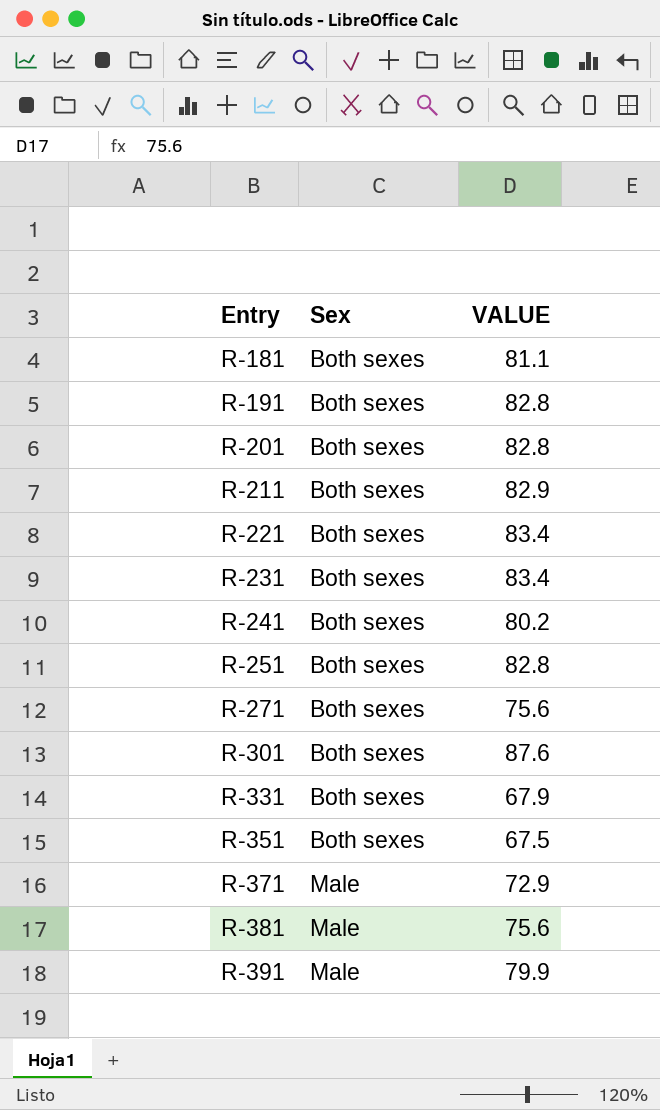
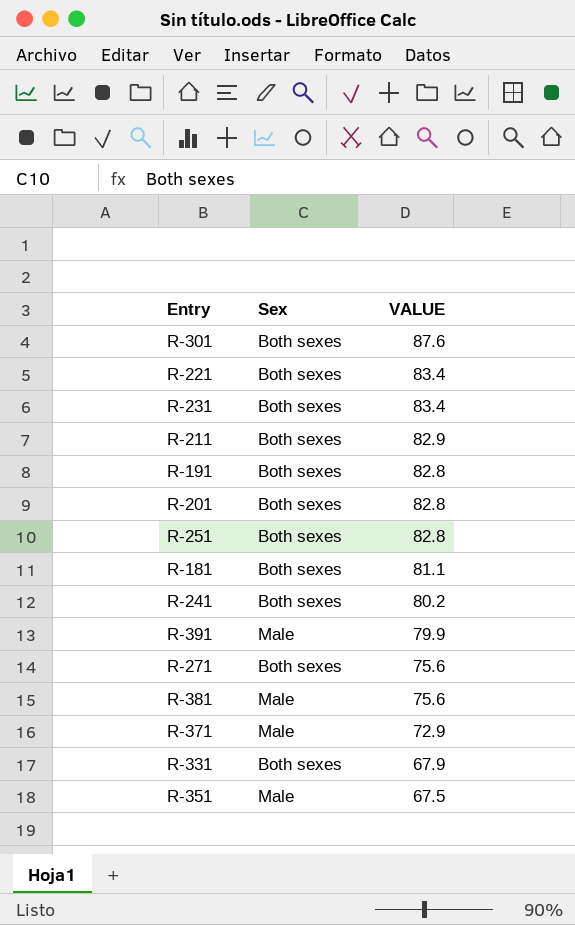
row order: Entry ascending -> VALUE descending
R-351 | Sex: Both sexes -> Male

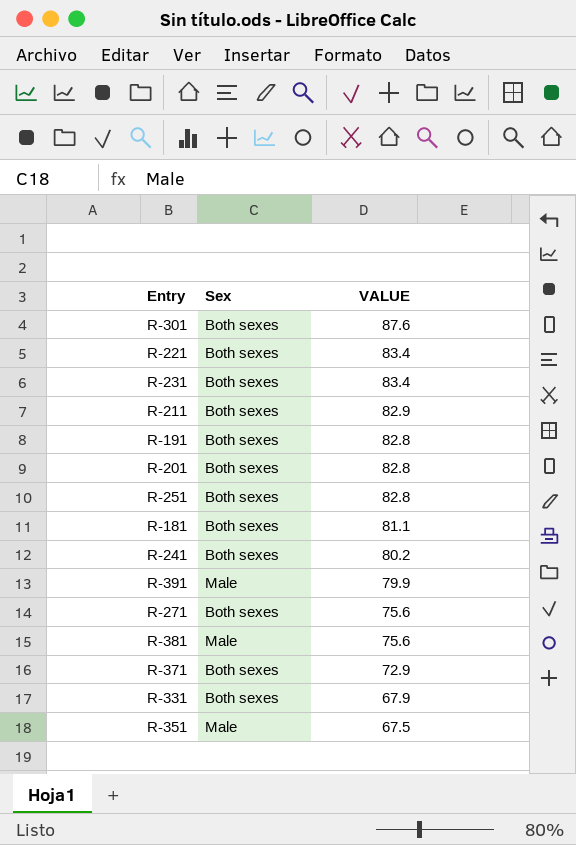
R-371 | Sex: Male -> Both sexes

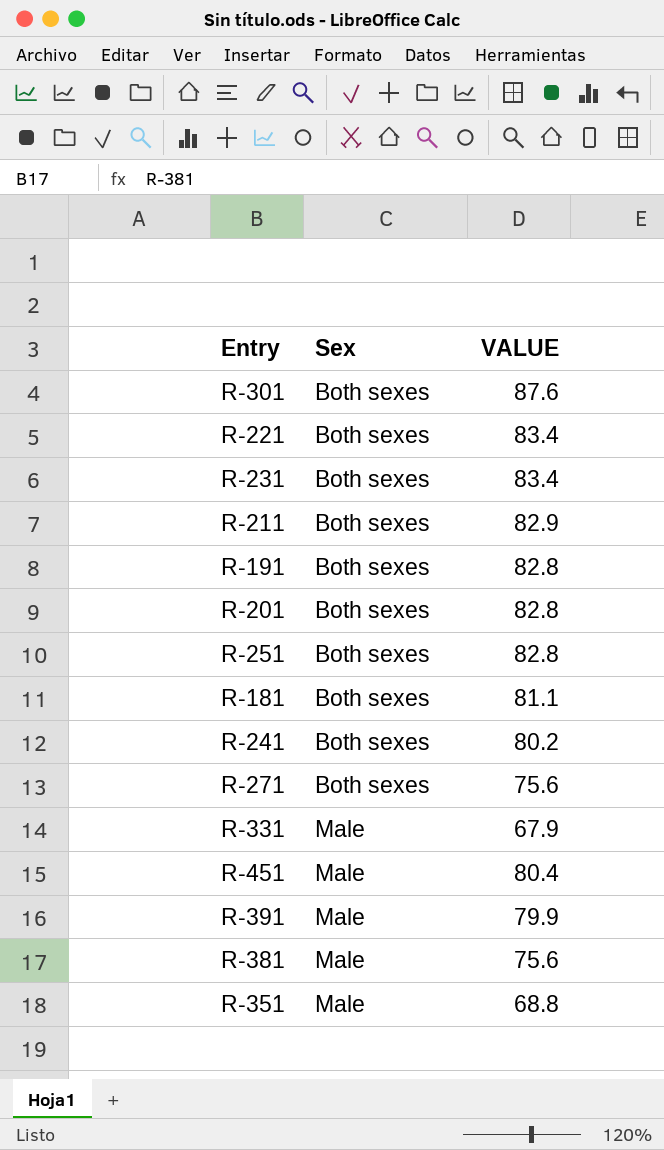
row order: VALUE descending -> Sex ascending
row R-371: Both sexes | 72.9 -> none
R-331 | Sex: Both sexes -> Male
row R-451: none -> Male | 80.4
R-351 | VALUE: 67.5 -> 68.8

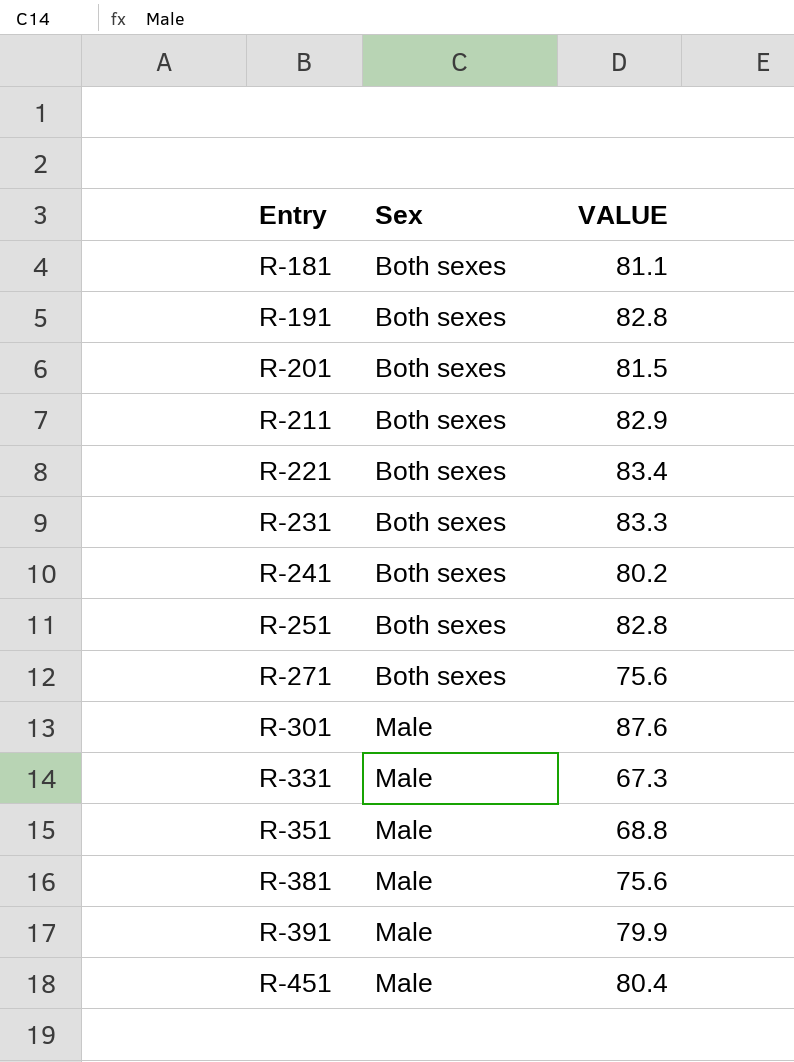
row order: Sex ascending -> Entry ascending
R-201 | VALUE: 82.8 -> 81.5
R-231 | VALUE: 83.4 -> 83.3
R-301 | Sex: Both sexes -> Male
R-331 | VALUE: 67.9 -> 67.3

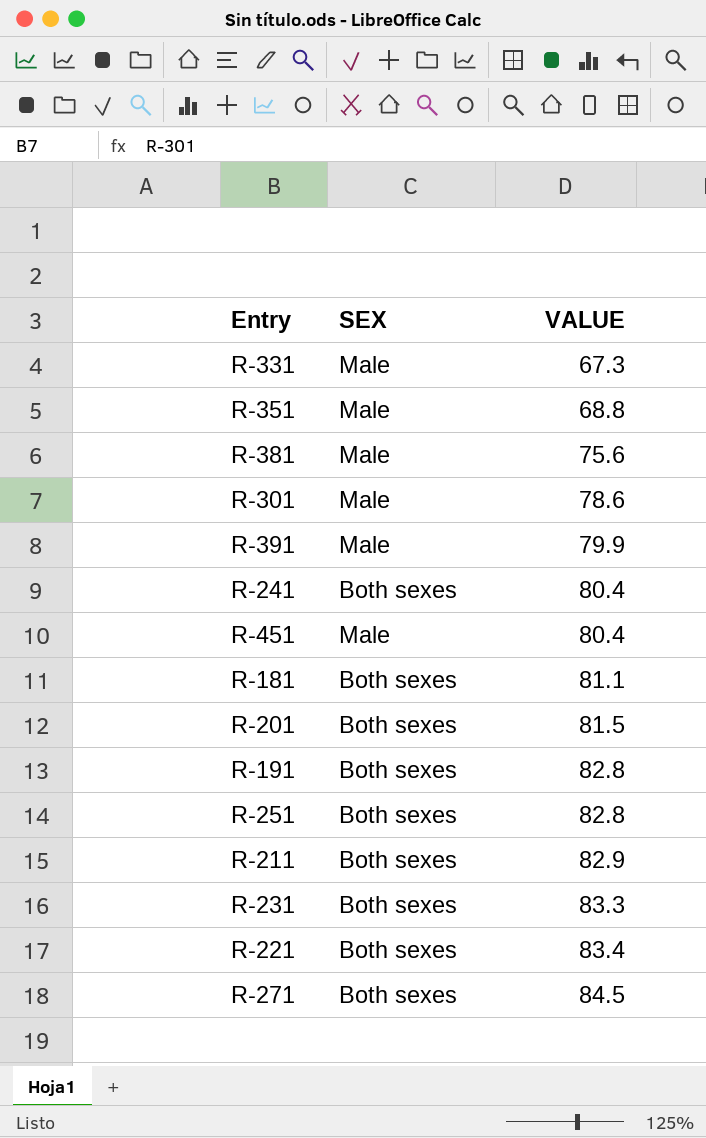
row order: Entry ascending -> VALUE ascending
column name: Sex -> SEX
R-301 | VALUE: 87.6 -> 78.6
R-241 | VALUE: 80.2 -> 80.4
R-271 | VALUE: 75.6 -> 84.5

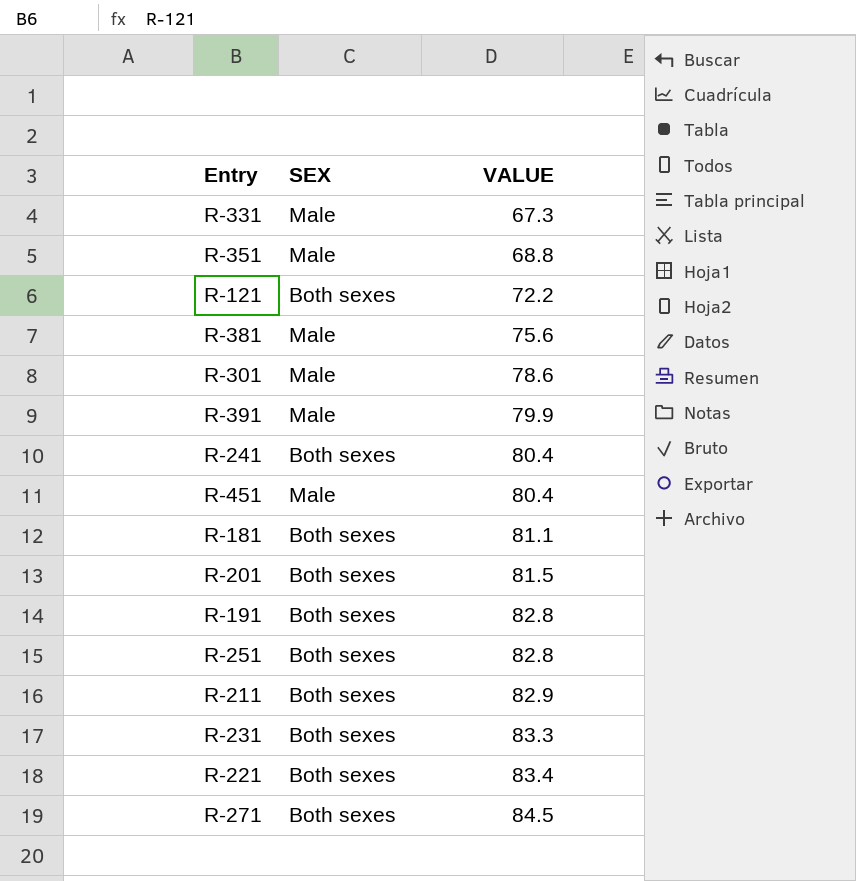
row R-121: none -> Both sexes | 72.2

